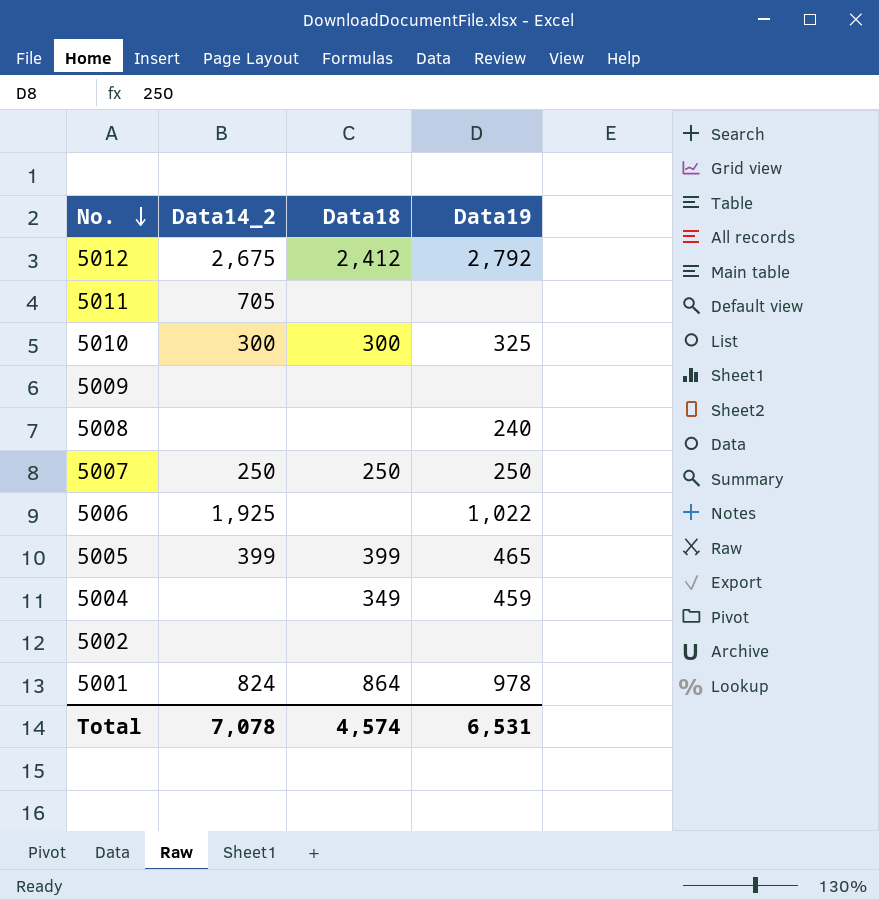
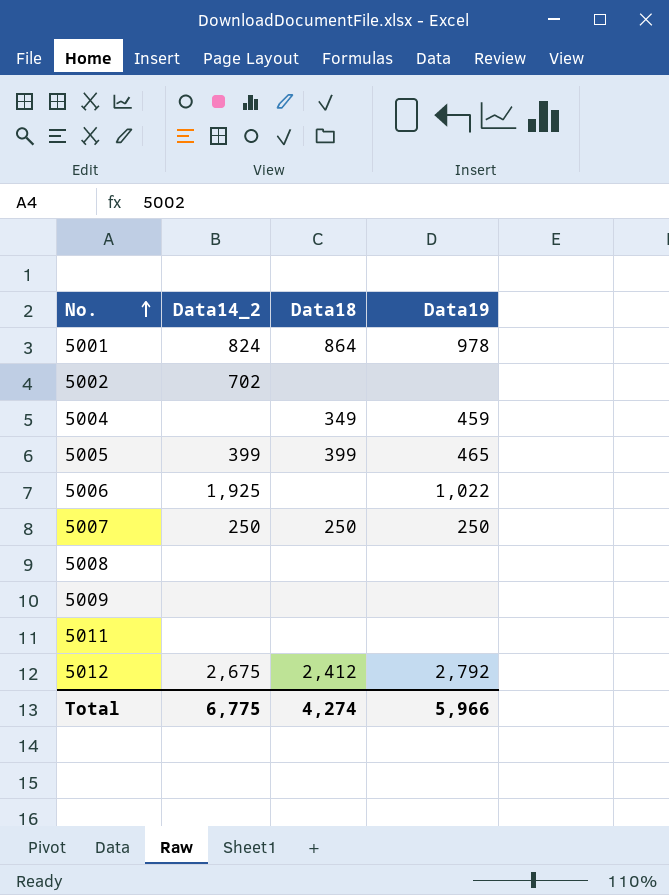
row order: No. descending -> No. ascending
row 5010: 300 | 300 | 325 -> none
5002 | Data14_2: none -> 702
5008 | Data19: 240 -> none
5011 | Data14_2: 705 -> none
Total | Data14_2: 7,078 -> 6,775
Total | Data18: 4,574 -> 4,274
Total | Data19: 6,531 -> 5,966

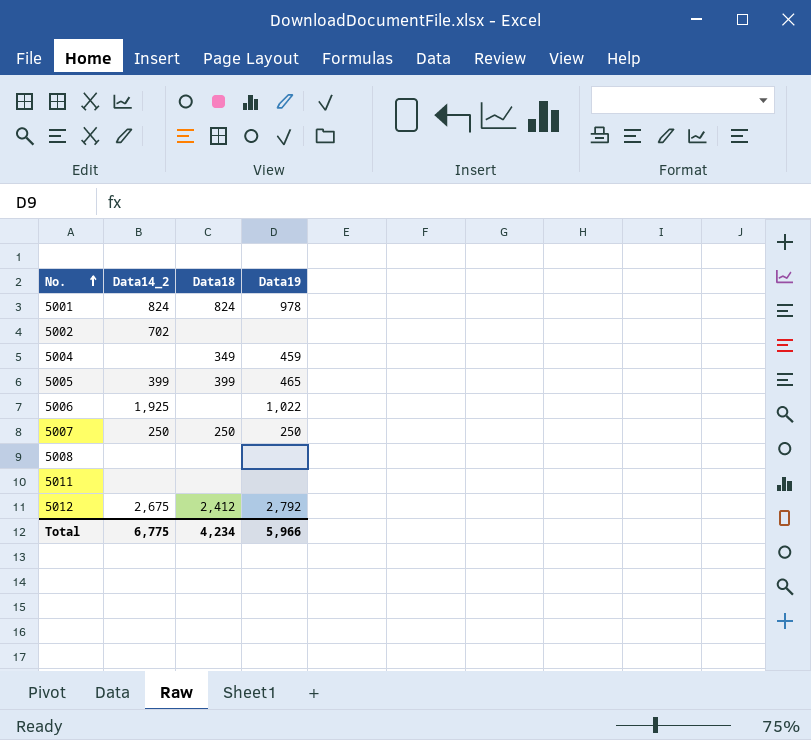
row 5009: none | none | none -> none
5001 | Data18: 864 -> 824
Total | Data18: 4,274 -> 4,234

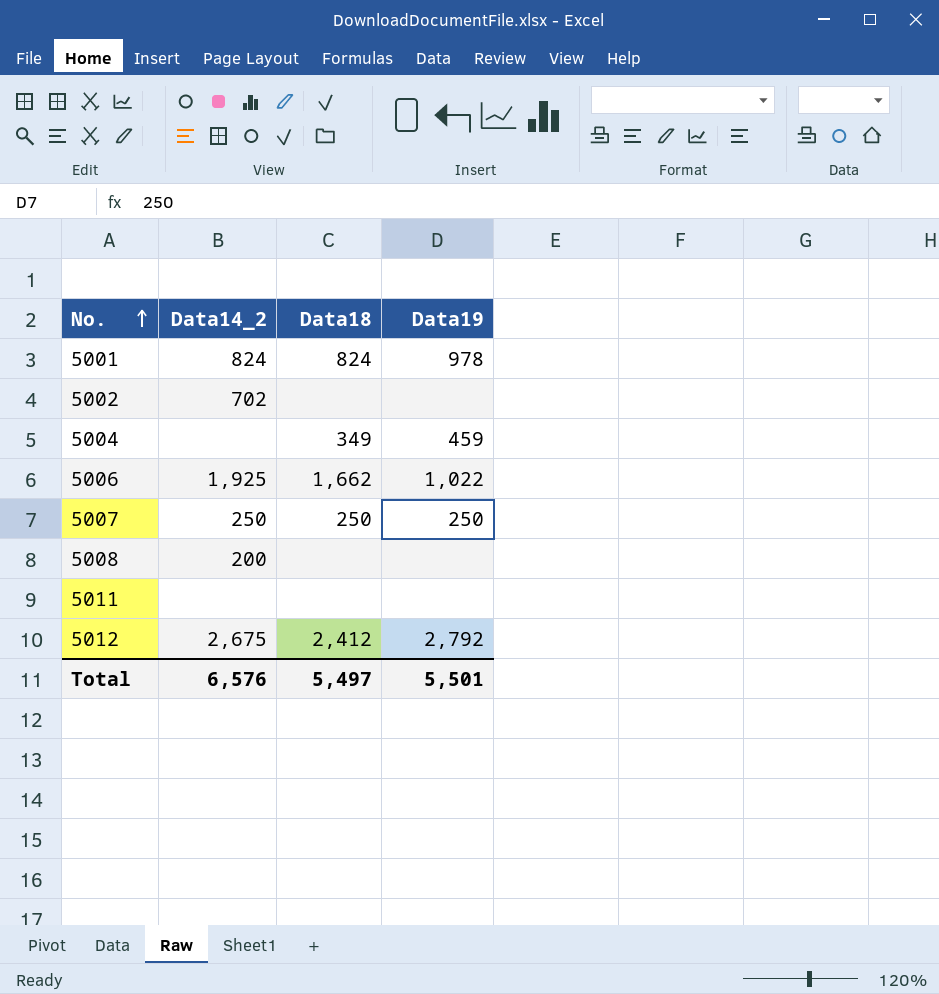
row 5005: 399 | 399 | 465 -> none
5006 | Data18: none -> 1,662
5008 | Data14_2: none -> 200
Total | Data14_2: 6,775 -> 6,576
Total | Data18: 4,234 -> 5,497
Total | Data19: 5,966 -> 5,501

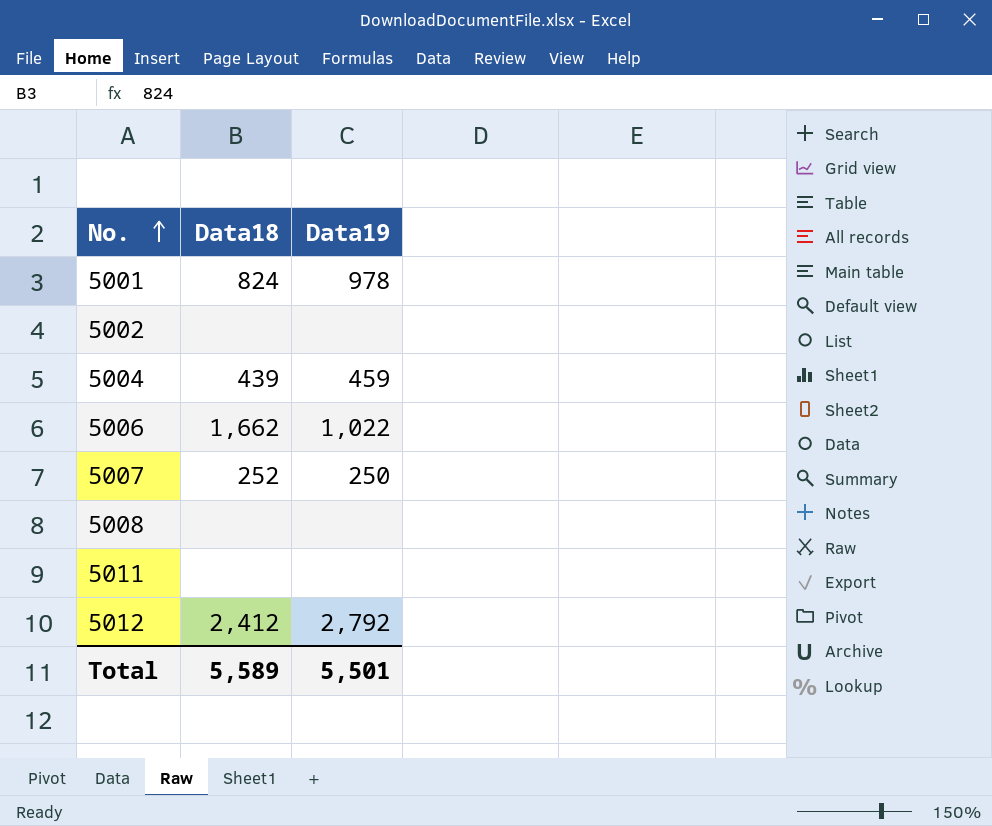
column Data14_2 | position: 2 -> none
5004 | Data18: 349 -> 439
5007 | Data18: 250 -> 252
Total | Data18: 5,497 -> 5,589

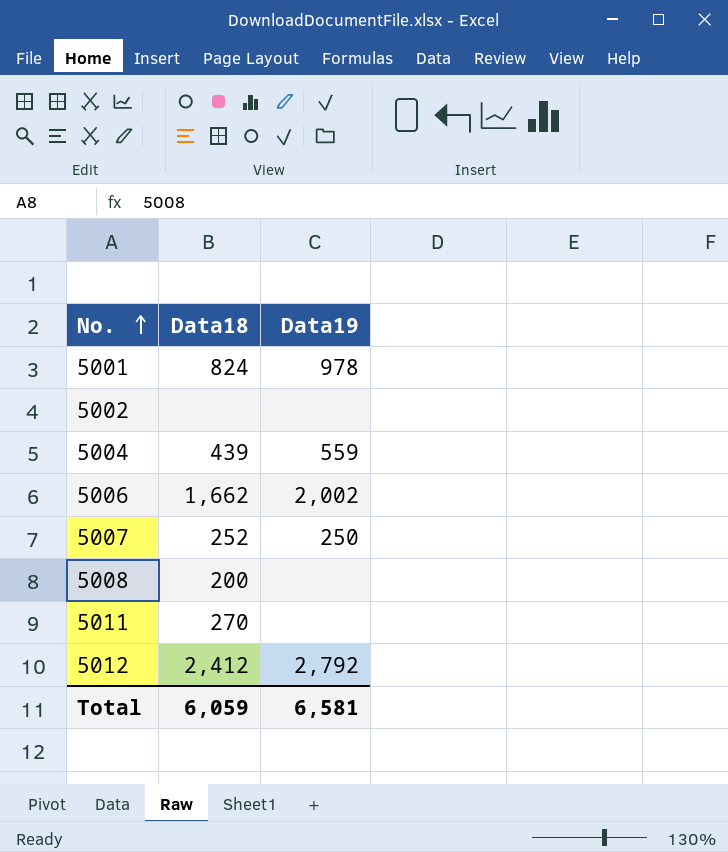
5004 | Data19: 459 -> 559
5006 | Data19: 1,022 -> 2,002
5008 | Data18: none -> 200
5011 | Data18: none -> 270
Total | Data18: 5,589 -> 6,059
Total | Data19: 5,501 -> 6,581

